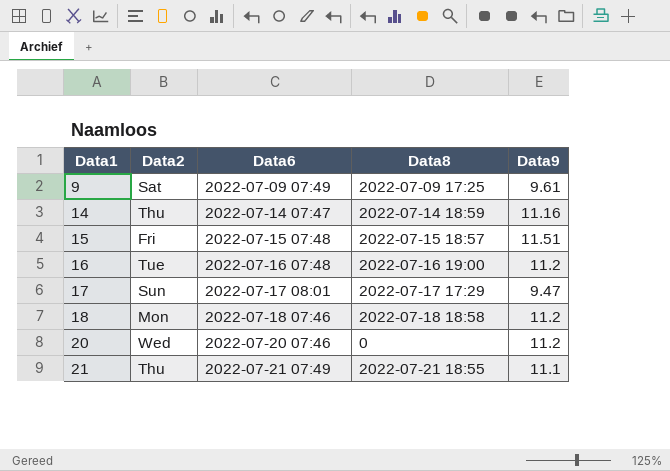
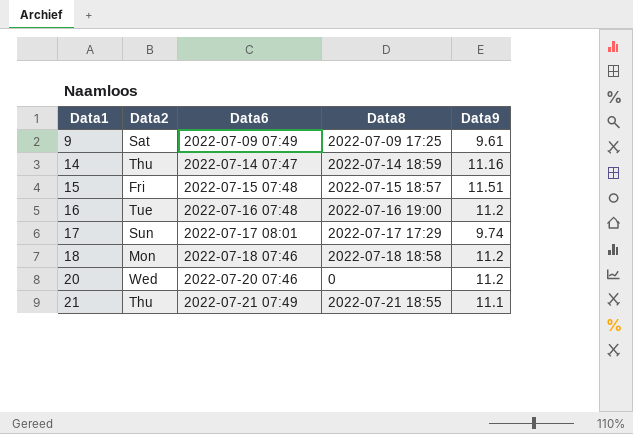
17 | Data9: 9.47 -> 9.74

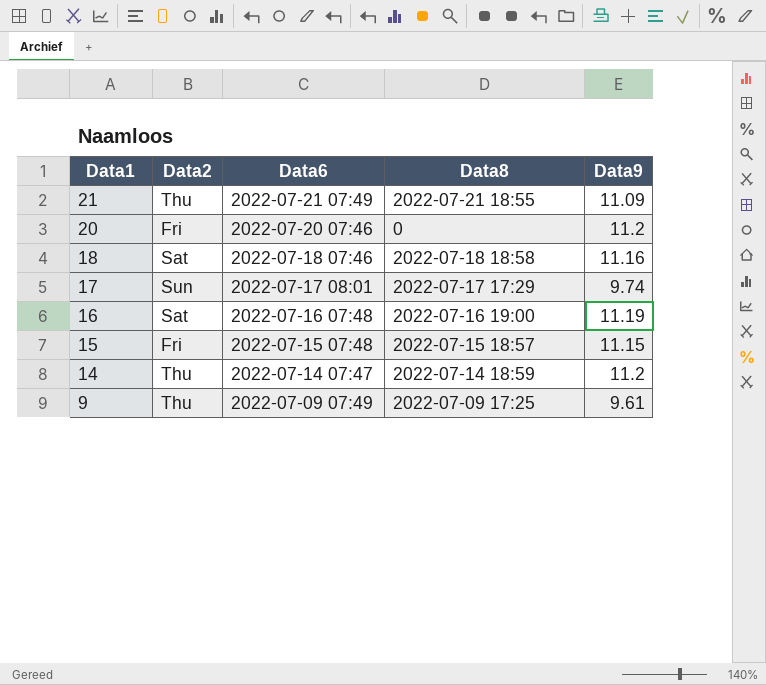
row order: Data1 ascending -> Data1 descending
21 | Data9: 11.1 -> 11.09
20 | Data2: Wed -> Fri
18 | Data2: Mon -> Sat
18 | Data9: 11.2 -> 11.16
16 | Data2: Tue -> Sat
16 | Data9: 11.2 -> 11.19
15 | Data9: 11.51 -> 11.15
14 | Data9: 11.16 -> 11.2
9 | Data2: Sat -> Thu

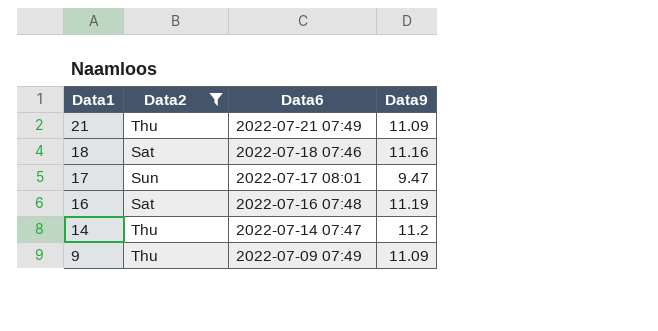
filter: none -> Data2 != Fri
column Data8 | position: 4 -> none
17 | Data9: 9.74 -> 9.47
9 | Data9: 9.61 -> 11.09

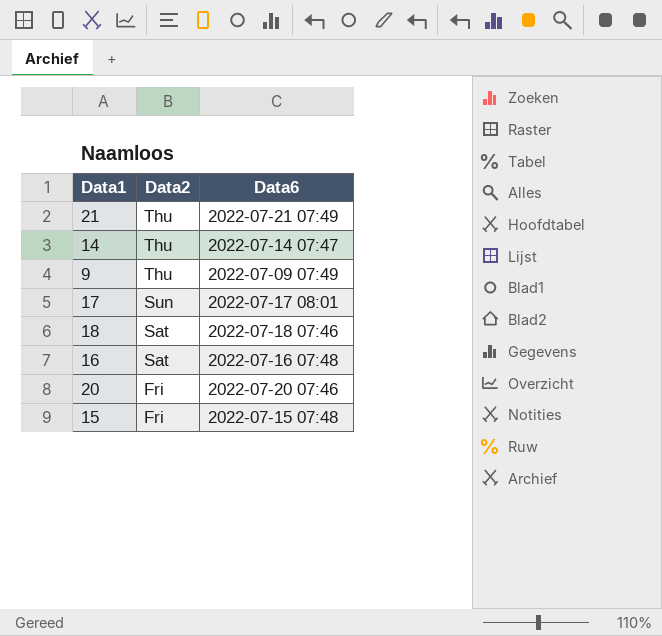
filter: Data2 != Fri -> none
row order: Data1 descending -> Data2 descending
column Data9 | position: 4 -> none

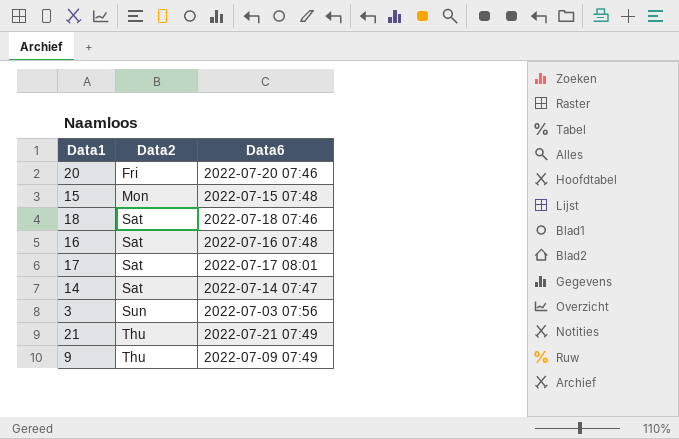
row order: Data2 descending -> Data2 ascending
15 | Data2: Fri -> Mon
17 | Data2: Sun -> Sat
14 | Data2: Thu -> Sat
row 3: none -> Sun | 2022-07-03 07:56

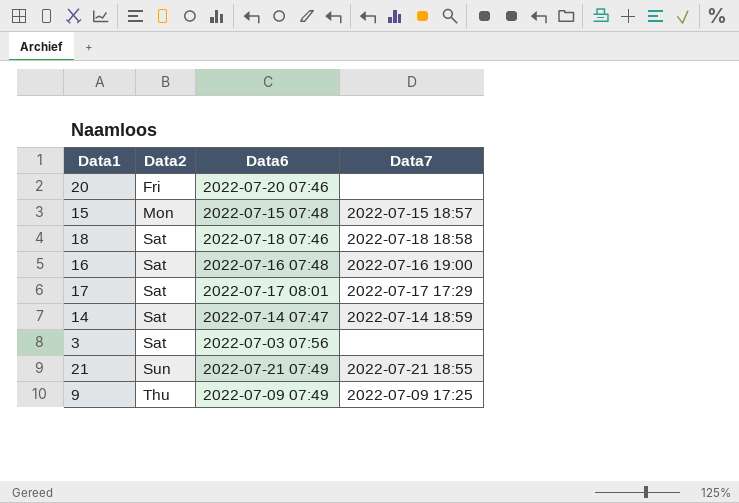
column Data7 | position: none -> 4
3 | Data2: Sun -> Sat
21 | Data2: Thu -> Sun

